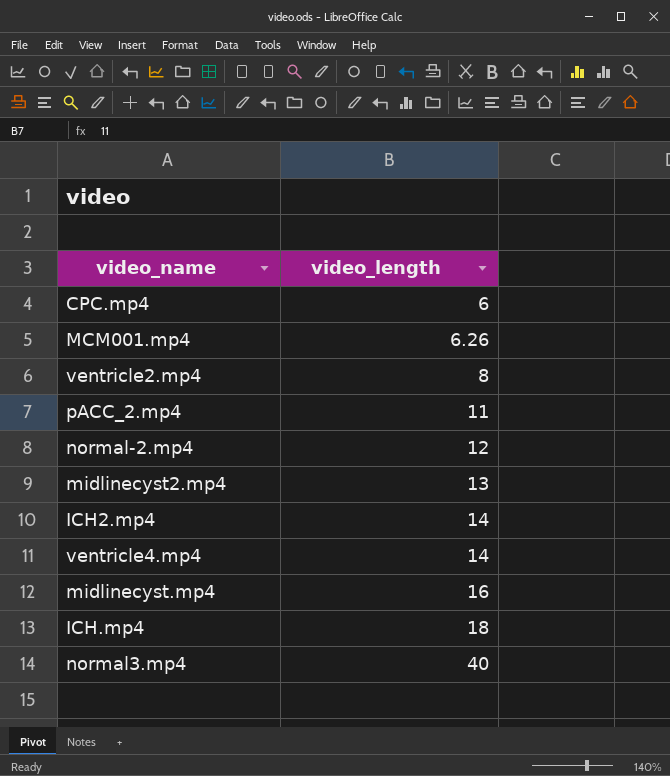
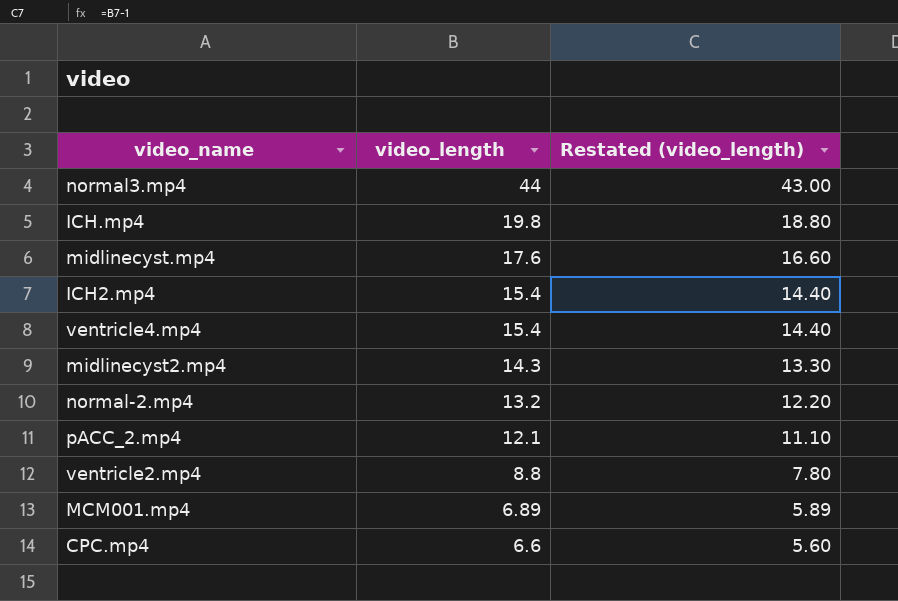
row order: video_length ascending -> video_length descending
column Restated (video_length) | formula: none -> [video_length] - 1
normal3.mp4 | video_length: 40 -> 44
ICH.mp4 | video_length: 18 -> 19.8
midlinecyst.mp4 | video_length: 16 -> 17.6
ICH2.mp4 | video_length: 14 -> 15.4
ventricle4.mp4 | video_length: 14 -> 15.4
midlinecyst2.mp4 | video_length: 13 -> 14.3
normal-2.mp4 | video_length: 12 -> 13.2
pACC_2.mp4 | video_length: 11 -> 12.1
ventricle2.mp4 | video_length: 8 -> 8.8
MCM001.mp4 | video_length: 6.26 -> 6.89
CPC.mp4 | video_length: 6 -> 6.6

